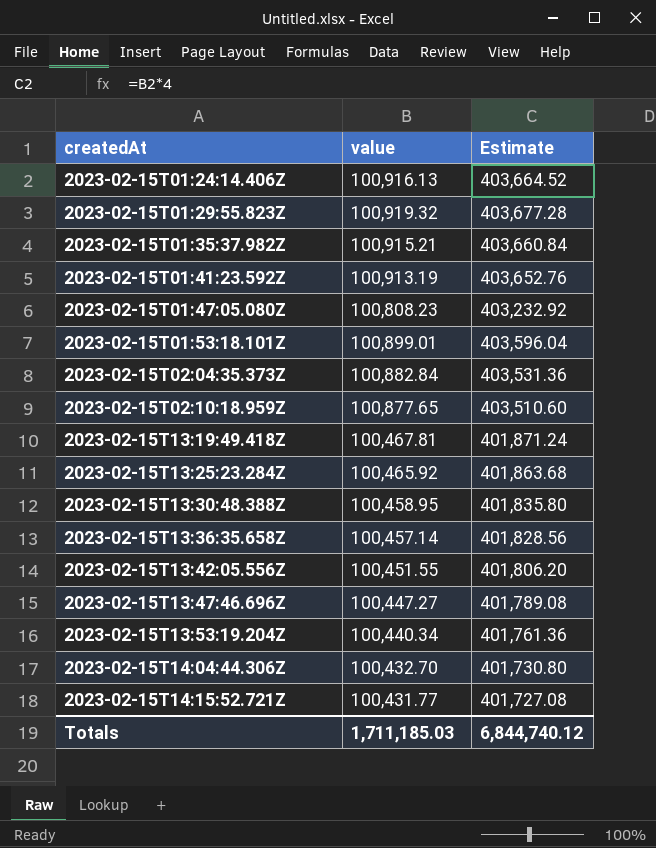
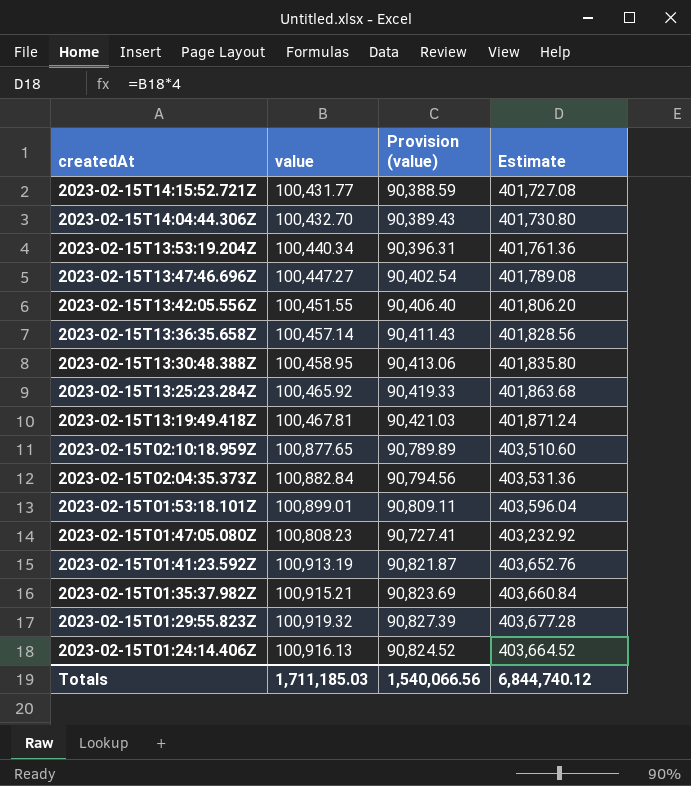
row order: createdAt ascending -> createdAt descending
column Provision (value) | formula: none -> [value] * 0.9

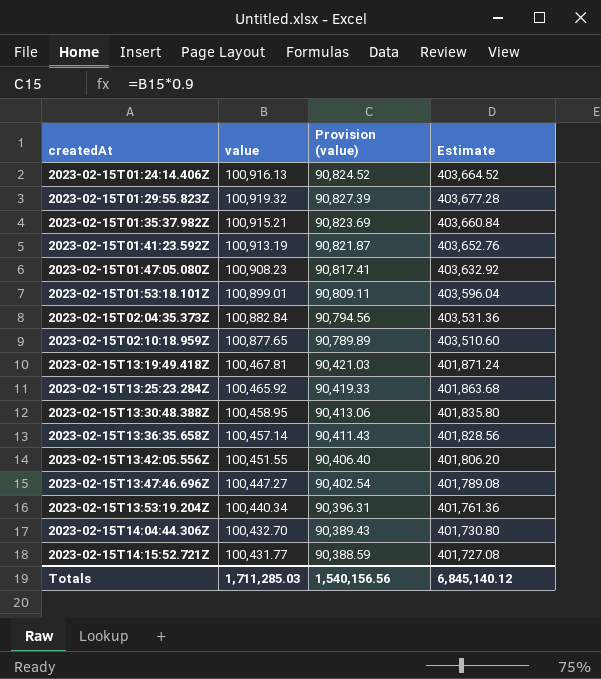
row order: createdAt descending -> createdAt ascending
2023-02-15T01:47:05.080Z | value: 100,808.23 -> 100,908.23
2023-02-15T01:47:05.080Z | Provision (value): 90,727.41 -> 90,817.41
2023-02-15T01:47:05.080Z | Estimate: 403,232.92 -> 403,632.92
Totals | value: 1,711,185.03 -> 1,711,285.03
Totals | Provision (value): 1,540,066.56 -> 1,540,156.56
Totals | Estimate: 6,844,740.12 -> 6,845,140.12

